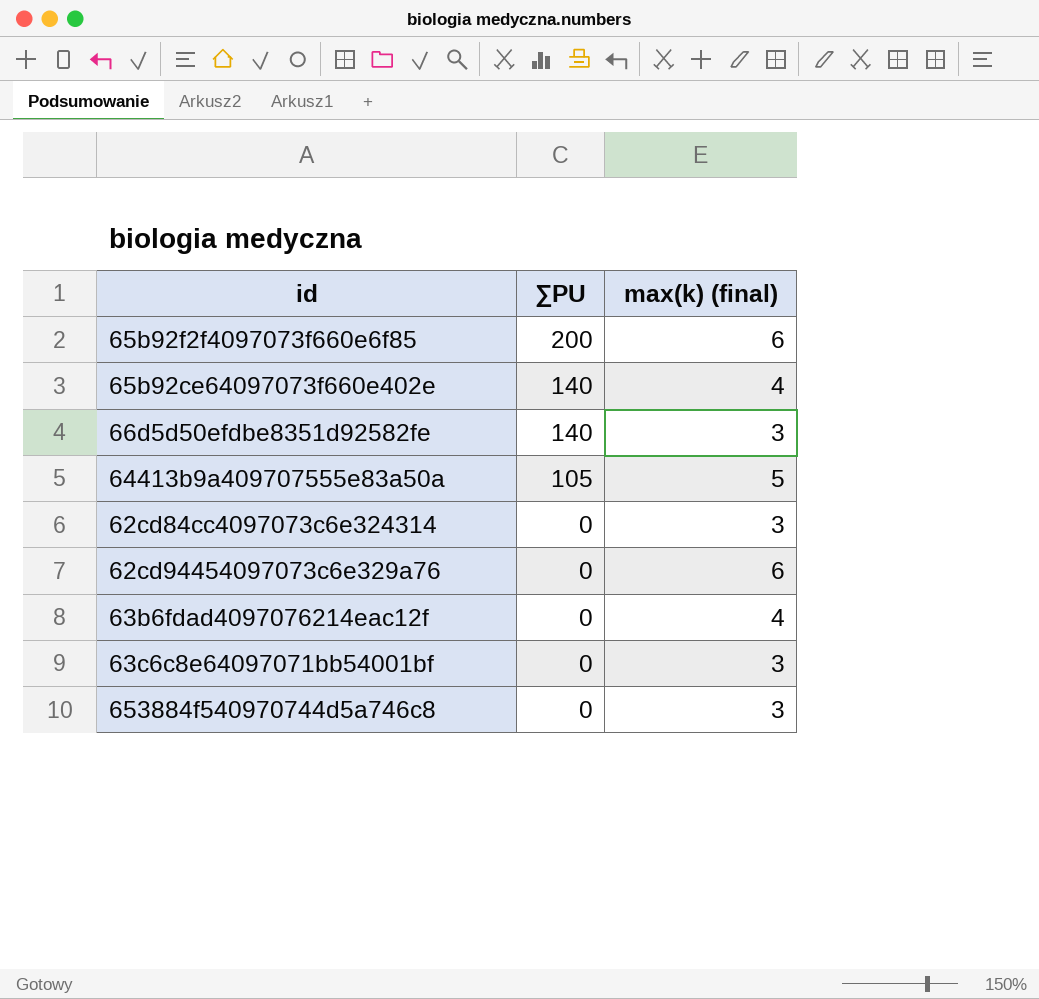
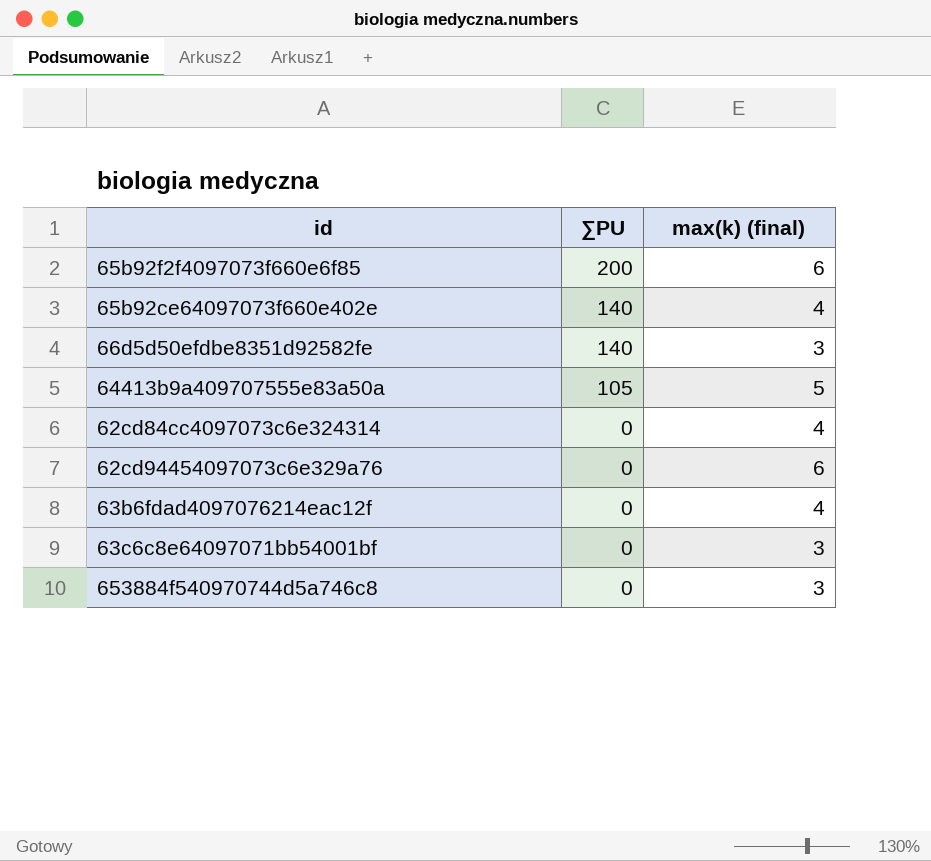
62cd84cc4097073c6e324314 | max(k) (final): 3 -> 4

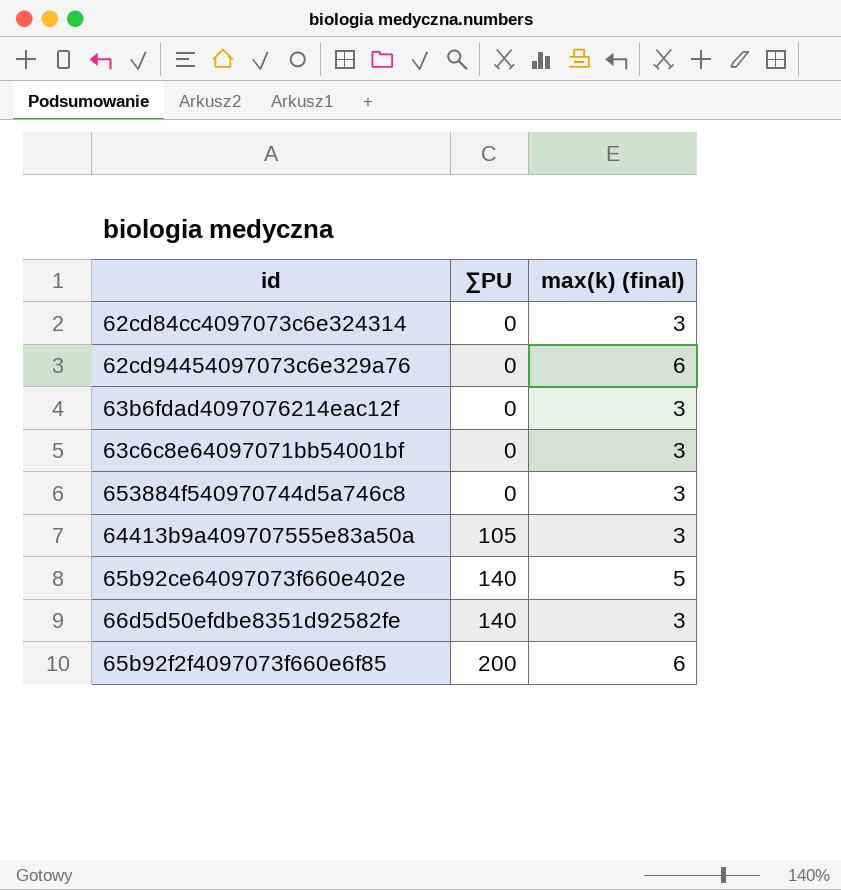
row order: ∑PU descending -> ∑PU ascending
62cd84cc4097073c6e324314 | max(k) (final): 4 -> 3
63b6fdad4097076214eac12f | max(k) (final): 4 -> 3
64413b9a409707555e83a50a | max(k) (final): 5 -> 3
65b92ce64097073f660e402e | max(k) (final): 4 -> 5

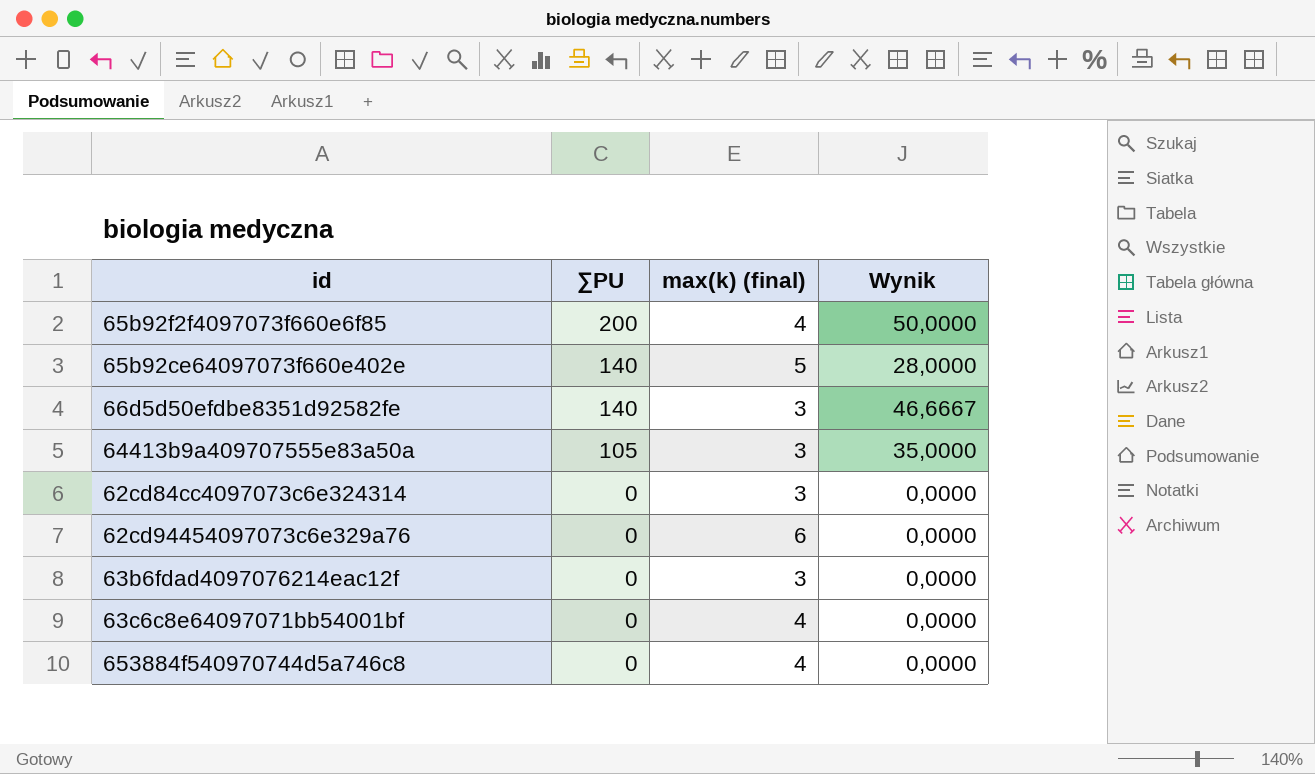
row order: ∑PU ascending -> ∑PU descending
column Wynik | formula: none -> [∑PU] / [max(k) (final)]
65b92f2f4097073f660e6f85 | max(k) (final): 6 -> 4
63c6c8e64097071bb54001bf | max(k) (final): 3 -> 4
653884f540970744d5a746c8 | max(k) (final): 3 -> 4

